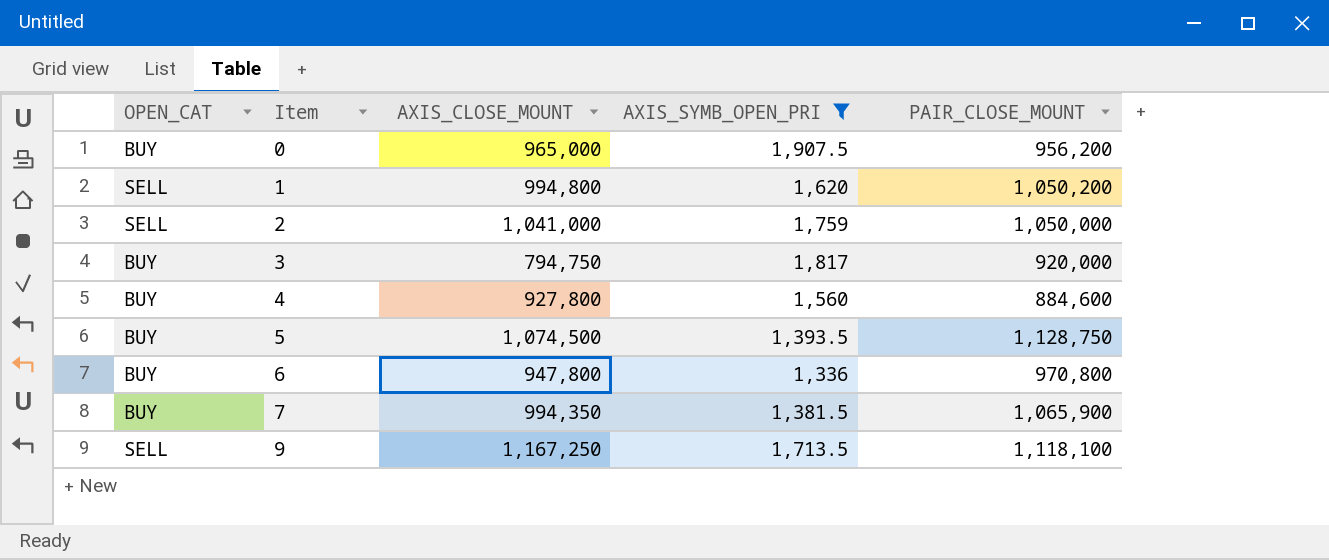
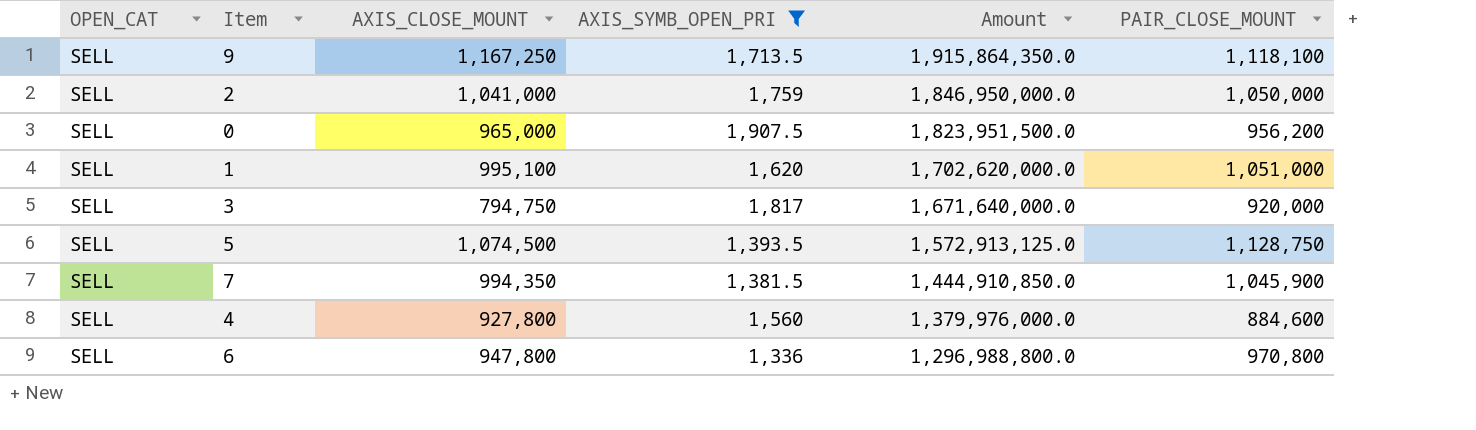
row order: Item ascending -> Amount descending
column Amount | formula: none -> [AXIS_SYMB_OPEN_PRI] * [PAIR_CLOSE_MOUNT]
0 | OPEN_CAT: BUY -> SELL
1 | AXIS_CLOSE_MOUNT: 994,800 -> 995,100
1 | PAIR_CLOSE_MOUNT: 1,050,200 -> 1,051,000
3 | OPEN_CAT: BUY -> SELL
5 | OPEN_CAT: BUY -> SELL
7 | OPEN_CAT: BUY -> SELL
7 | PAIR_CLOSE_MOUNT: 1,065,900 -> 1,045,900
4 | OPEN_CAT: BUY -> SELL
6 | OPEN_CAT: BUY -> SELL

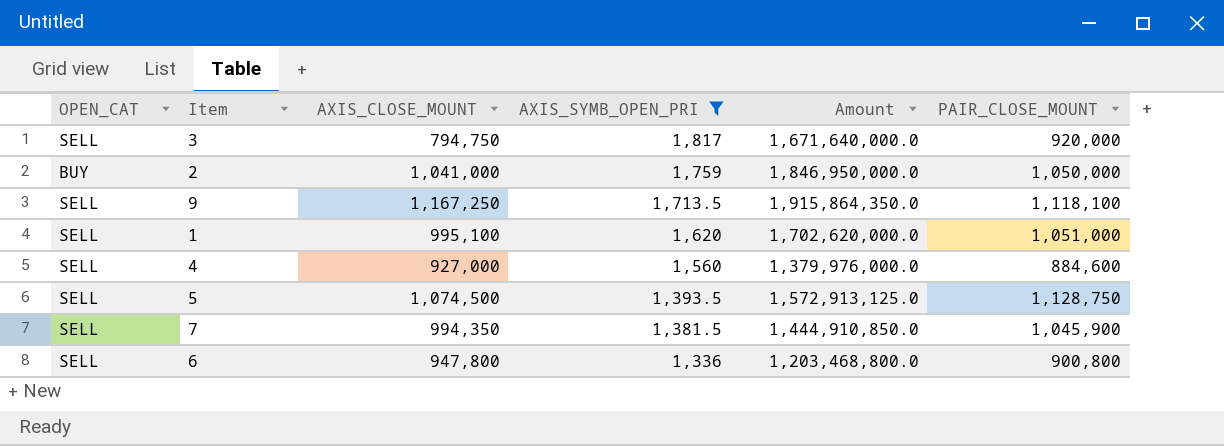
row order: Amount descending -> AXIS_SYMB_OPEN_PRI descending
row 0: SELL | 965,000 | 1,907.5 | 1,823,951,500.0 | 956,200 -> none
2 | OPEN_CAT: SELL -> BUY
4 | AXIS_CLOSE_MOUNT: 927,800 -> 927,000
6 | Amount: 1,296,988,800.0 -> 1,203,468,800.0
6 | PAIR_CLOSE_MOUNT: 970,800 -> 900,800

